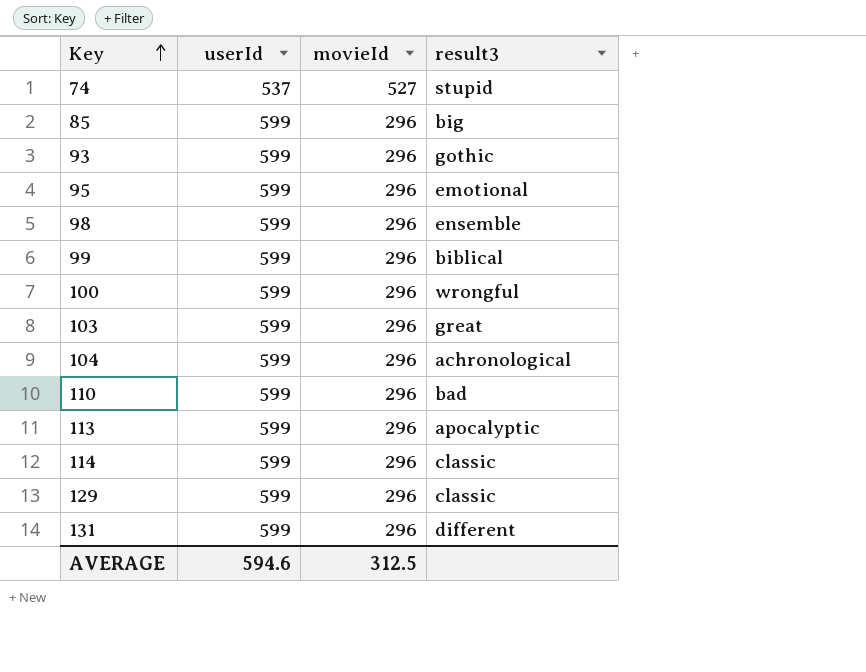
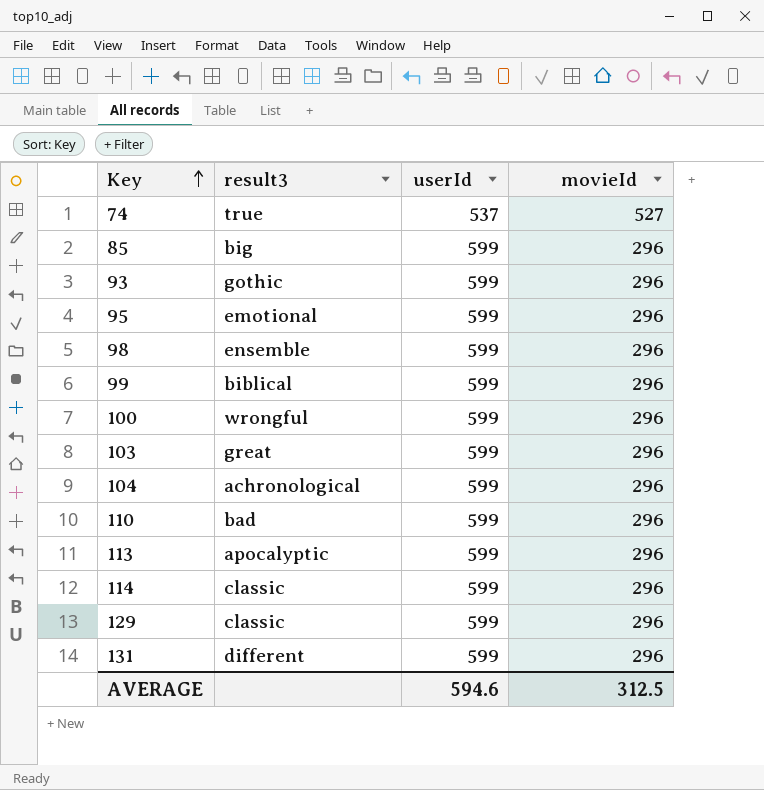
column result3 | position: 4 -> 2
74 | result3: stupid -> true

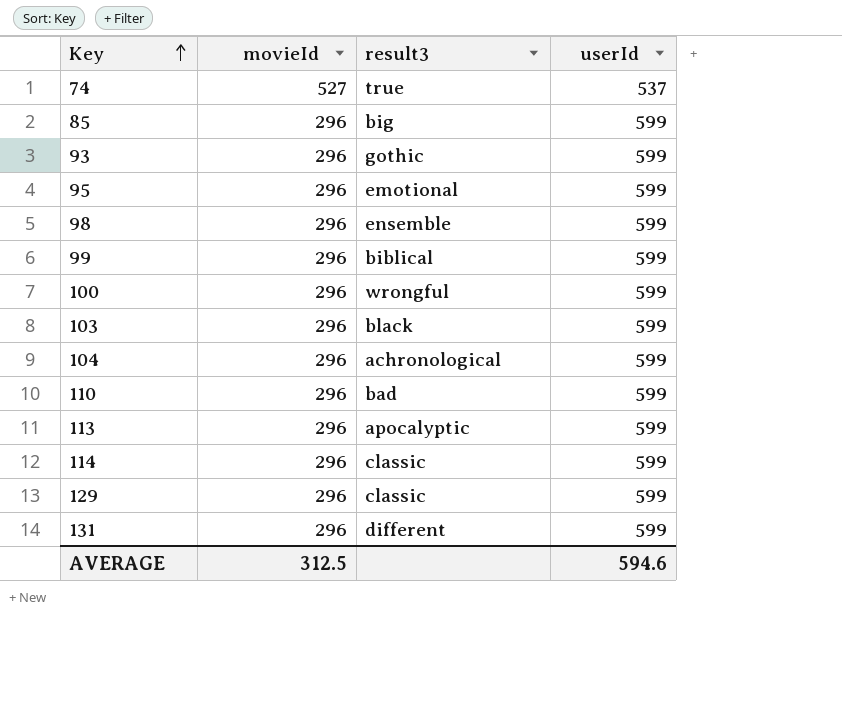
column movieId | position: 4 -> 2
103 | result3: great -> black

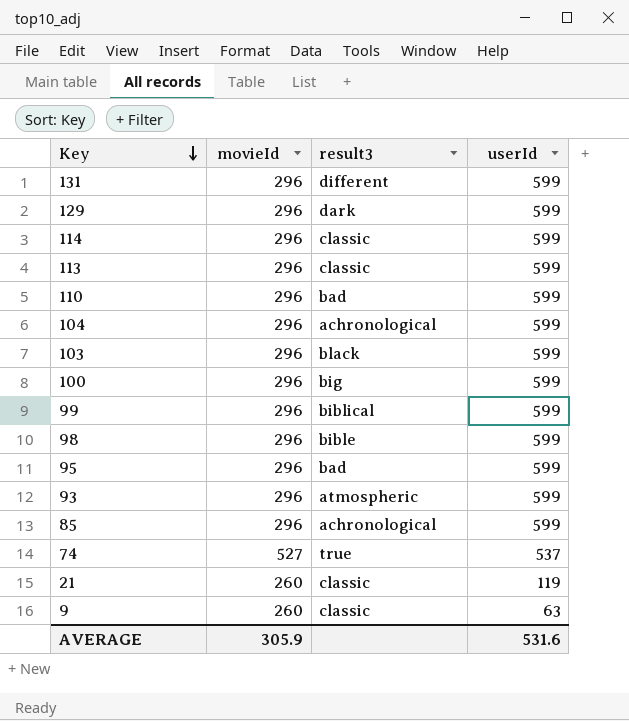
row order: Key ascending -> Key descending
129 | result3: classic -> dark
113 | result3: apocalyptic -> classic
100 | result3: wrongful -> big
98 | result3: ensemble -> bible
95 | result3: emotional -> bad
93 | result3: gothic -> atmospheric
85 | result3: big -> achronological
row 21: none -> 260 | classic | 119
row 9: none -> 260 | classic | 63
AVERAGE | movieId: 312.5 -> 305.9
AVERAGE | userId: 594.6 -> 531.6

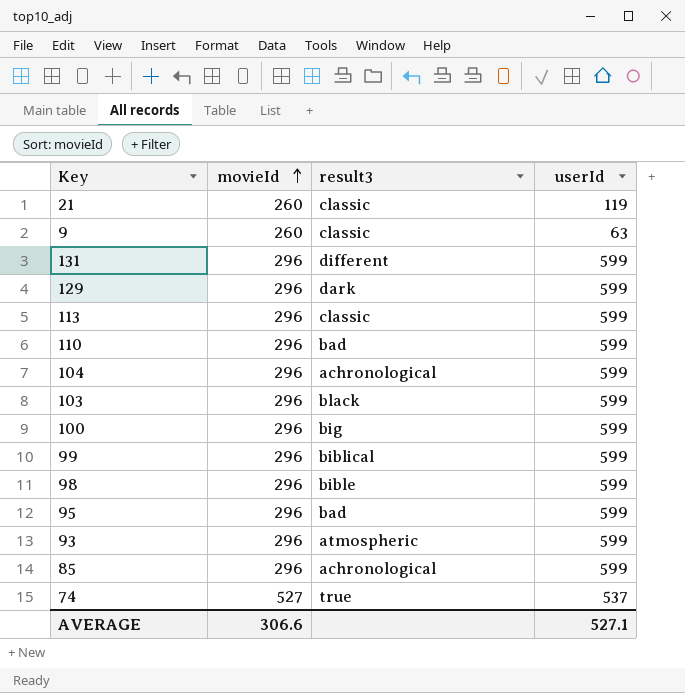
row order: Key descending -> movieId ascending
row 114: 296 | classic | 599 -> none
AVERAGE | movieId: 305.9 -> 306.6
AVERAGE | userId: 531.6 -> 527.1

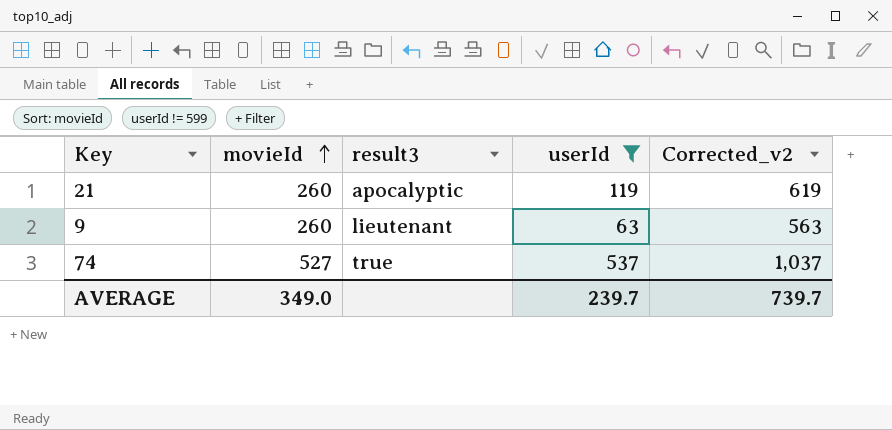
filter: none -> userId != 599
column Corrected_v2 | formula: none -> [userId] + 500
21 | result3: classic -> apocalyptic
9 | result3: classic -> lieutenant
AVERAGE | movieId: 306.6 -> 349.0
AVERAGE | userId: 527.1 -> 239.7

